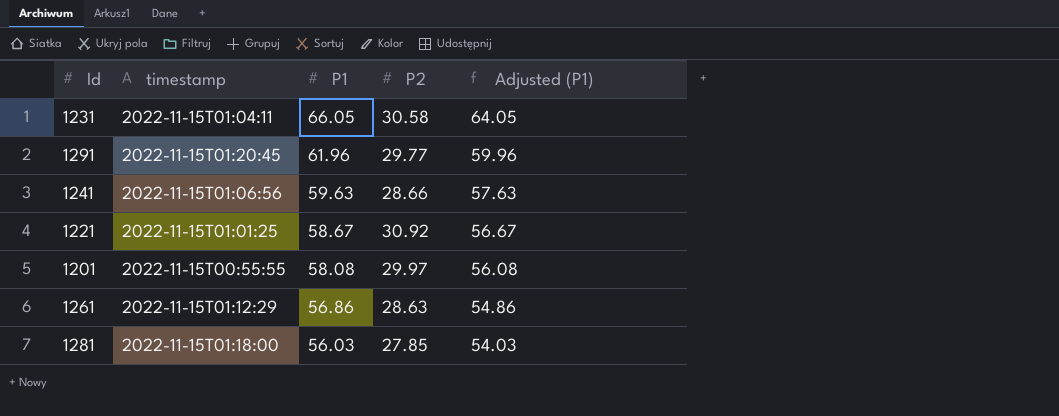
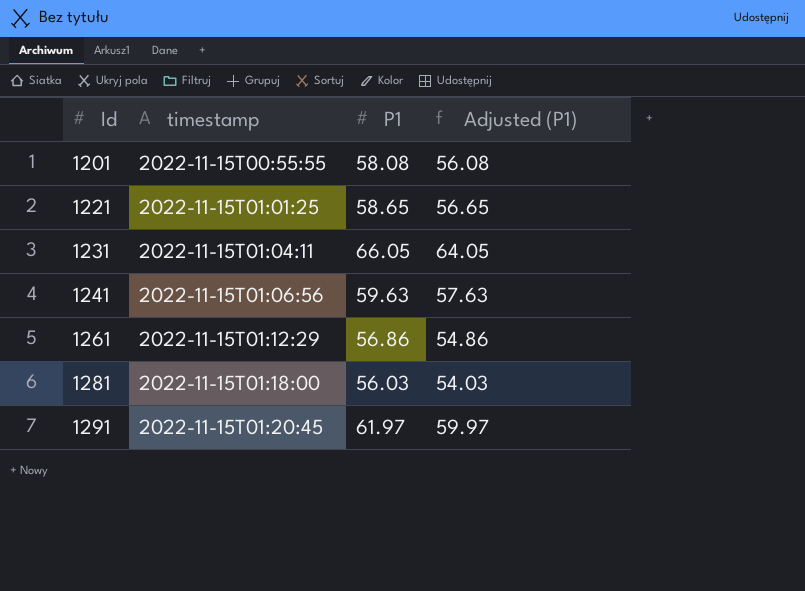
row order: P1 descending -> Id ascending
column P2 | position: 4 -> none
1221 | P1: 58.67 -> 58.65
1221 | Adjusted (P1): 56.67 -> 56.65
1291 | P1: 61.96 -> 61.97
1291 | Adjusted (P1): 59.96 -> 59.97

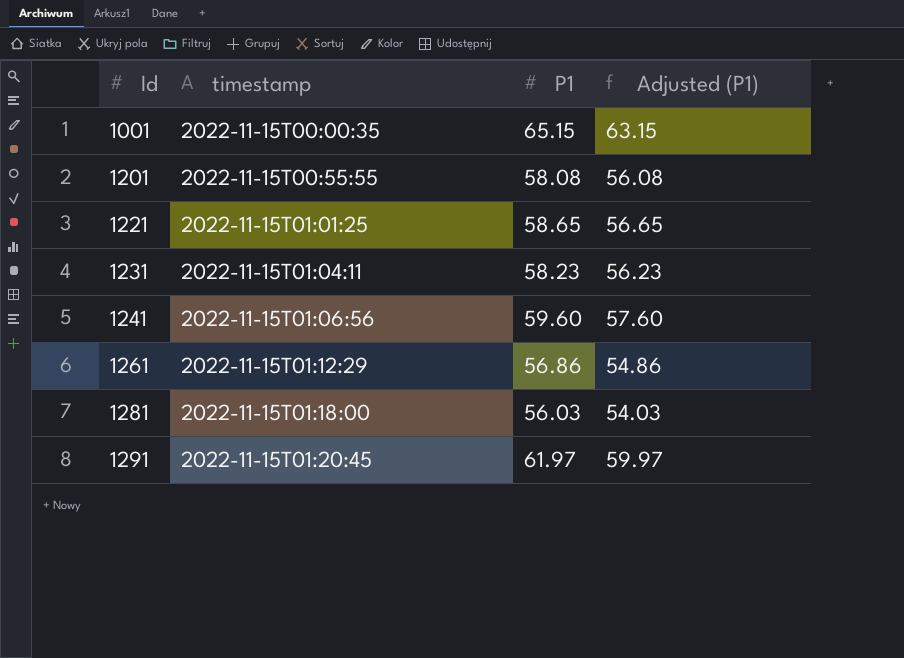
row 1001: none -> 2022-11-15T00:00:35 | 65.15 | 63.15
1231 | P1: 66.05 -> 58.23
1231 | Adjusted (P1): 64.05 -> 56.23
1241 | P1: 59.63 -> 59.60
1241 | Adjusted (P1): 57.63 -> 57.60

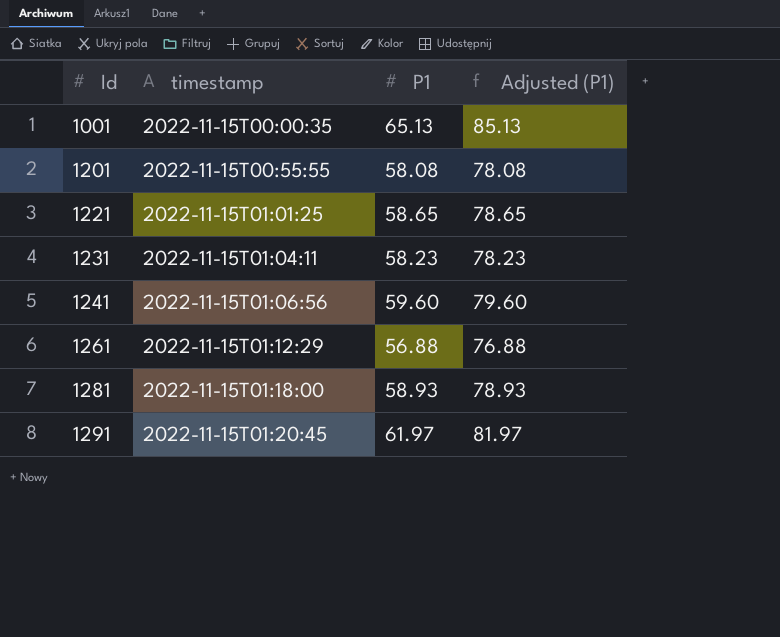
column Adjusted (P1) | formula: [P1] - 2 -> [P1] + 20
1001 | P1: 65.15 -> 65.13
1261 | P1: 56.86 -> 56.88
1281 | P1: 56.03 -> 58.93

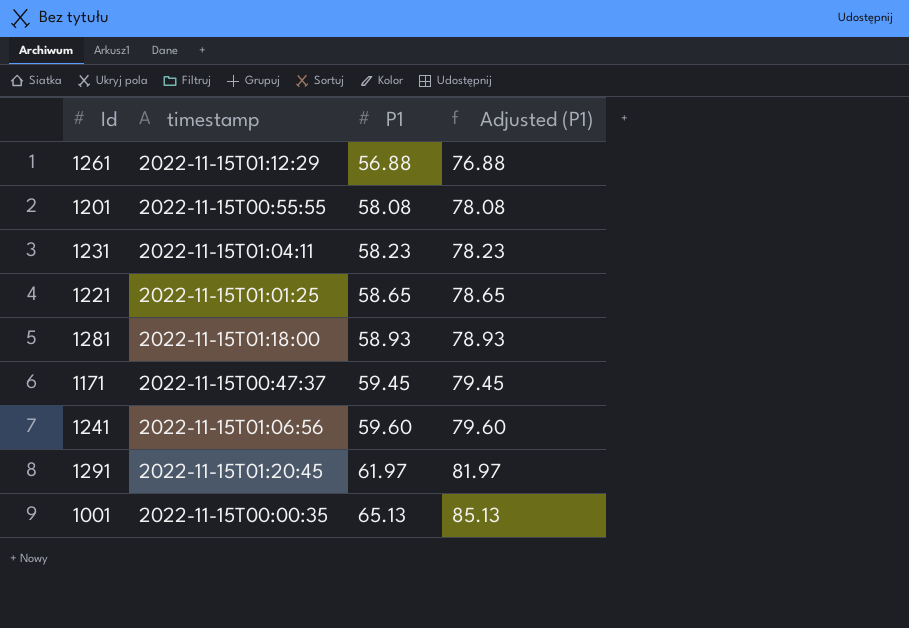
row order: Id ascending -> P1 ascending
row 1171: none -> 2022-11-15T00:47:37 | 59.45 | 79.45

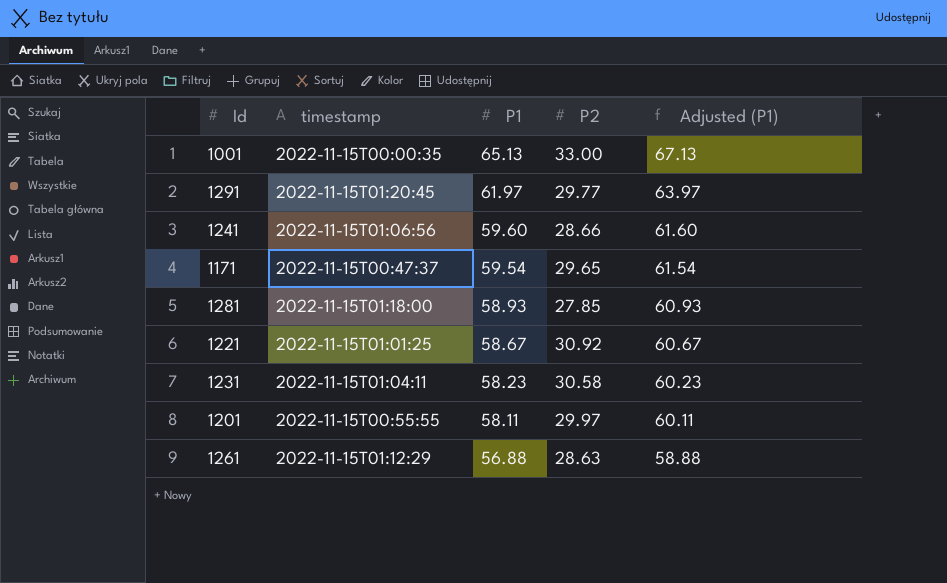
row order: P1 ascending -> P1 descending
column P2 | position: none -> 4
column Adjusted (P1) | formula: [P1] + 20 -> [P1] + 2
1171 | P1: 59.45 -> 59.54
1221 | P1: 58.65 -> 58.67
1201 | P1: 58.08 -> 58.11

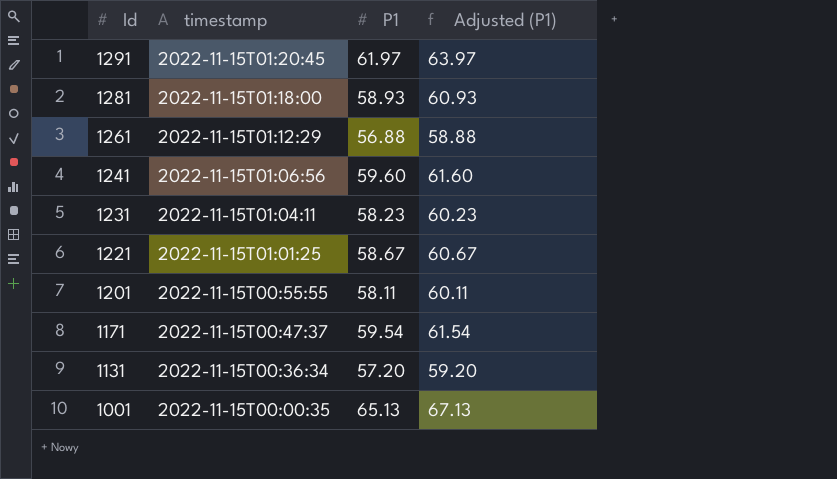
row order: P1 descending -> Id descending
column P2 | position: 4 -> none
row 1131: none -> 2022-11-15T00:36:34 | 57.20 | 59.20

